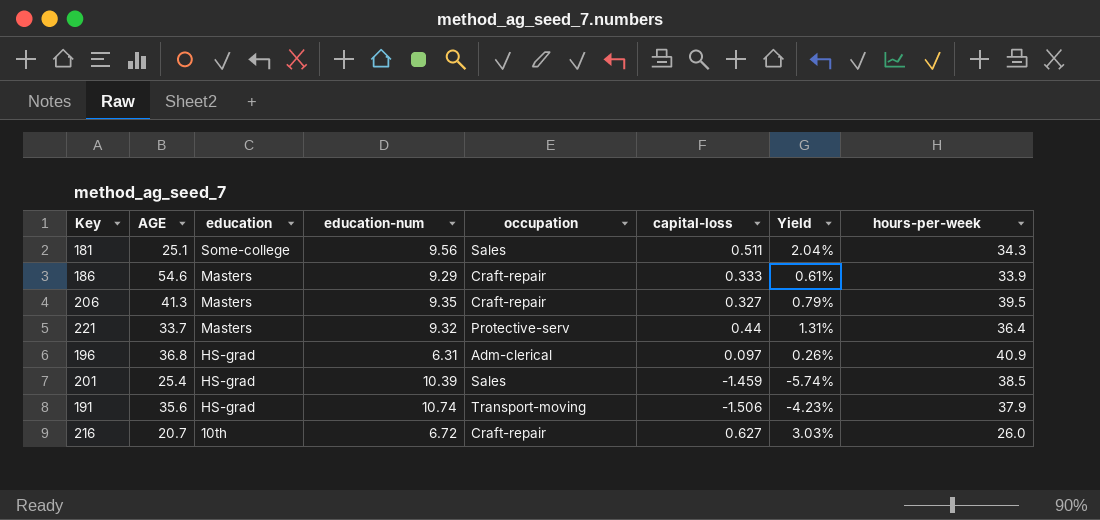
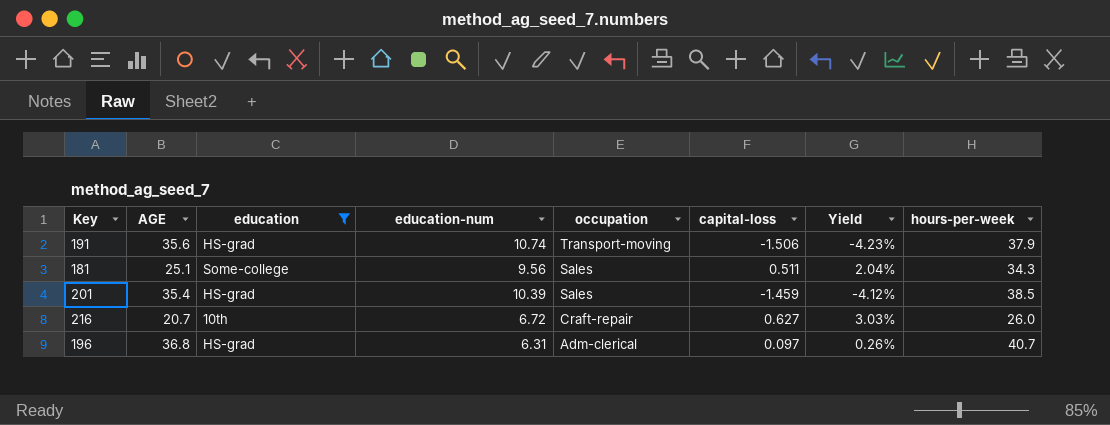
filter: none -> education != Masters
row order: education descending -> occupation descending
201 | AGE: 25.4 -> 35.4
201 | Yield: -5.74% -> -4.12%
196 | hours-per-week: 40.9 -> 40.7

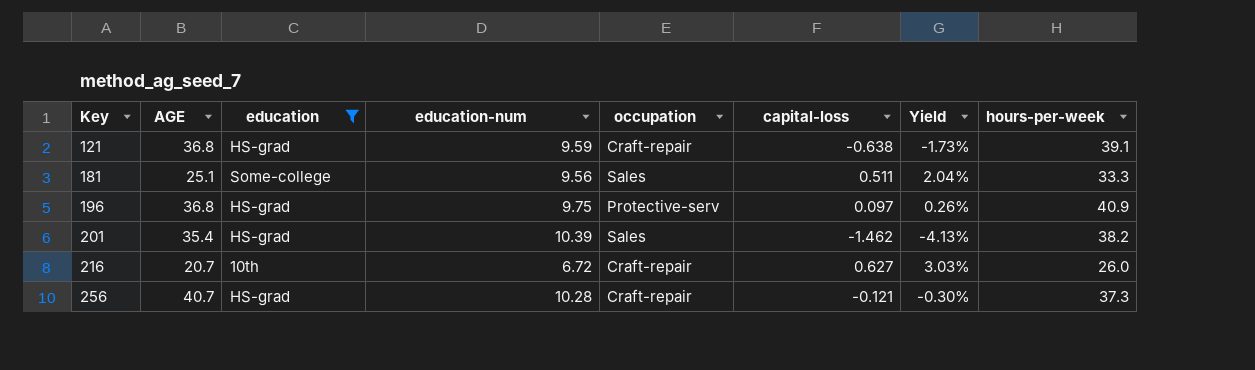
row order: occupation descending -> Key ascending
row 191: 35.6 | HS-grad | 10.74 | Transport-moving | -1.506 | -4.23% | 37.9 -> none
row 121: none -> 36.8 | HS-grad | 9.59 | Craft-repair | -0.638 | -1.73% | 39.1
181 | hours-per-week: 34.3 -> 33.3
196 | education-num: 6.31 -> 9.75
196 | occupation: Adm-clerical -> Protective-serv
196 | hours-per-week: 40.7 -> 40.9
201 | capital-loss: -1.459 -> -1.462
201 | Yield: -4.12% -> -4.13%
201 | hours-per-week: 38.5 -> 38.2
row 256: none -> 40.7 | HS-grad | 10.28 | Craft-repair | -0.121 | -0.30% | 37.3

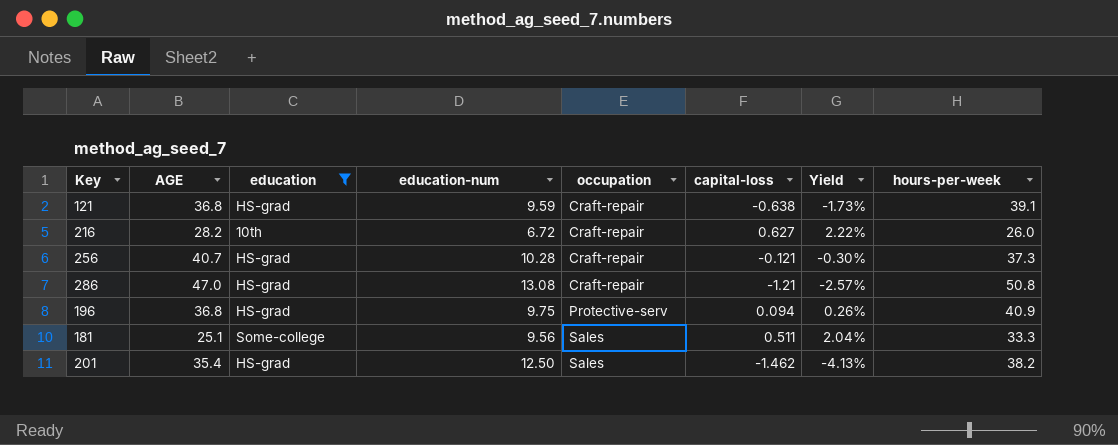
row order: Key ascending -> occupation ascending
216 | AGE: 20.7 -> 28.2
216 | Yield: 3.03% -> 2.22%
row 286: none -> 47.0 | HS-grad | 13.08 | Craft-repair | -1.21 | -2.57% | 50.8
196 | capital-loss: 0.097 -> 0.094
201 | education-num: 10.39 -> 12.50

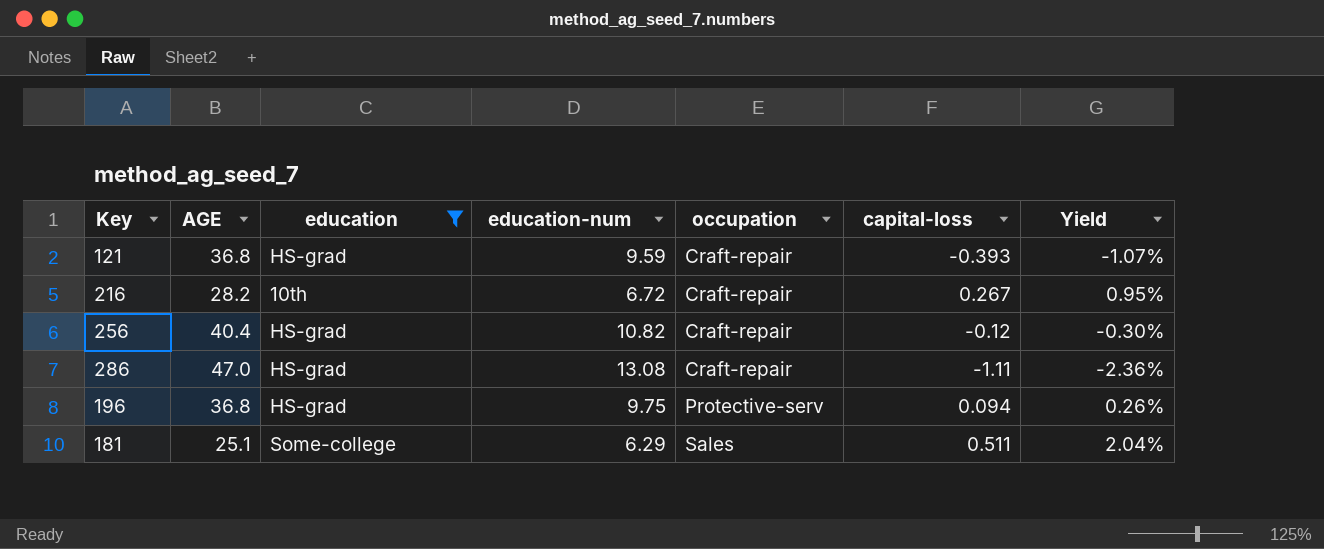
column hours-per-week | position: 8 -> none
row 201: 35.4 | HS-grad | 12.50 | Sales | -1.462 | -4.13% | 38.2 -> none
121 | capital-loss: -0.638 -> -0.393
121 | Yield: -1.73% -> -1.07%
216 | capital-loss: 0.627 -> 0.267
216 | Yield: 2.22% -> 0.95%
256 | AGE: 40.7 -> 40.4
256 | education-num: 10.28 -> 10.82
256 | capital-loss: -0.121 -> -0.12
286 | capital-loss: -1.21 -> -1.11
286 | Yield: -2.57% -> -2.36%
181 | education-num: 9.56 -> 6.29

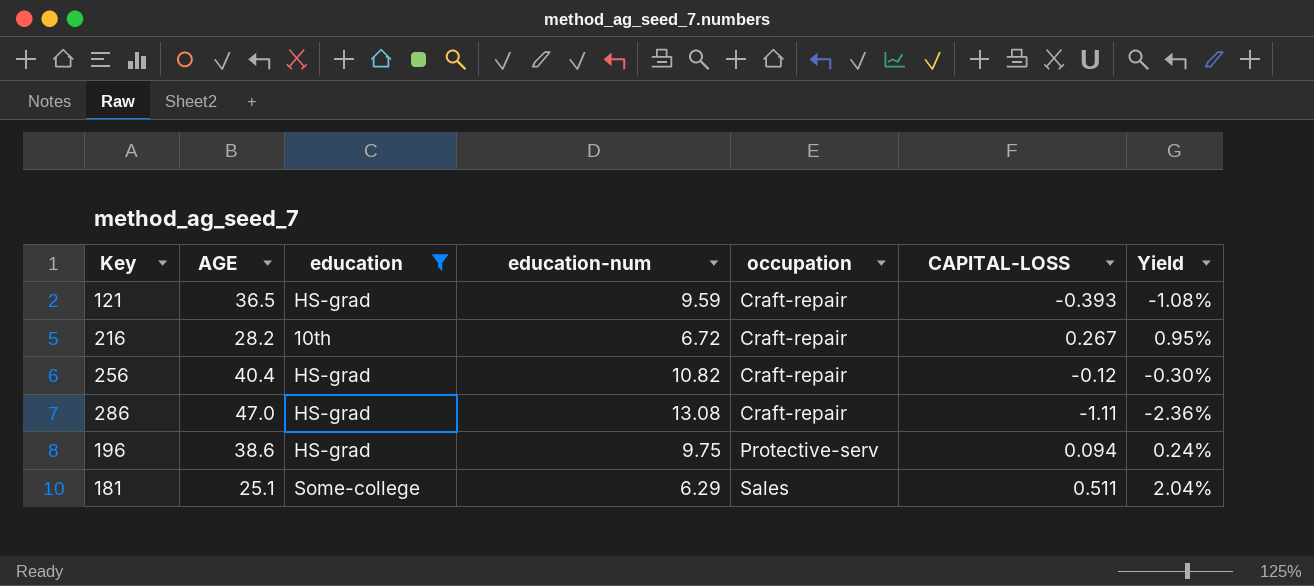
column name: capital-loss -> CAPITAL-LOSS
121 | AGE: 36.8 -> 36.5
121 | Yield: -1.07% -> -1.08%
196 | AGE: 36.8 -> 38.6
196 | Yield: 0.26% -> 0.24%

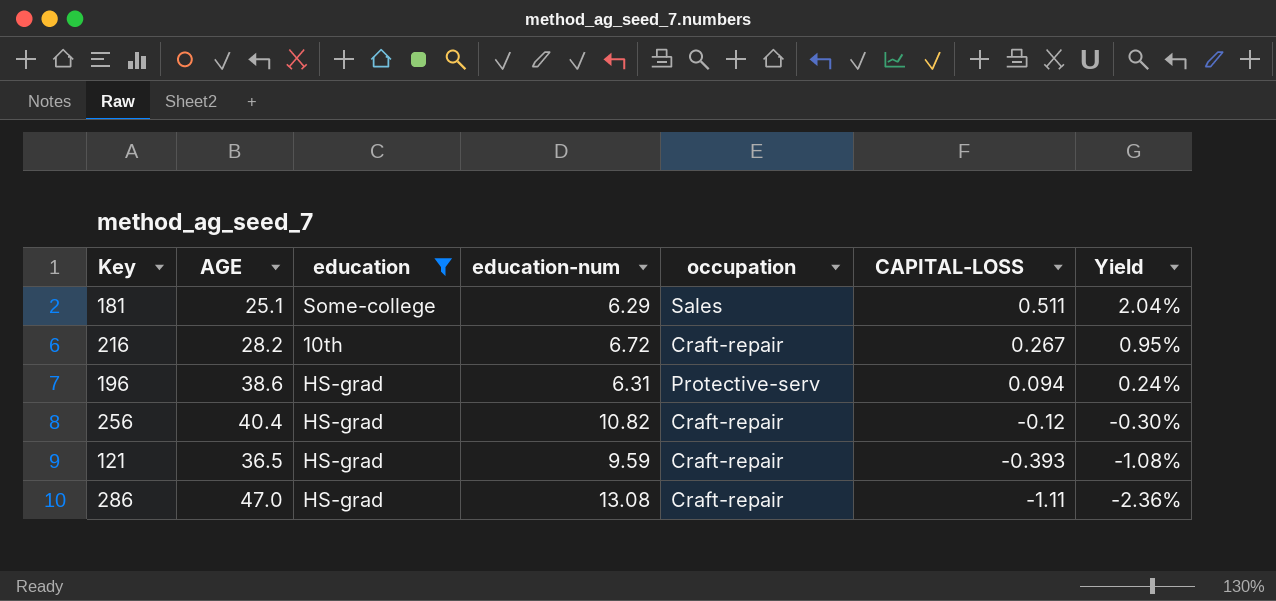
row order: occupation ascending -> CAPITAL-LOSS descending
196 | education-num: 9.75 -> 6.31

